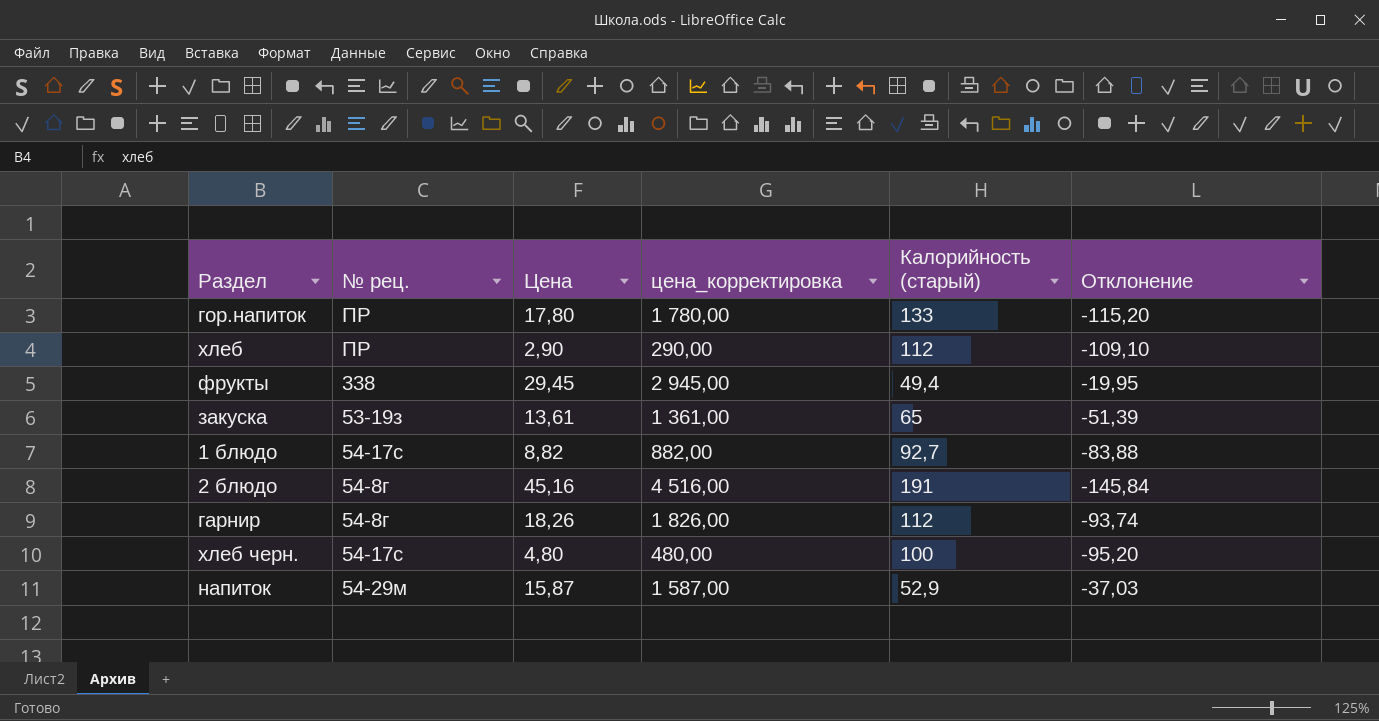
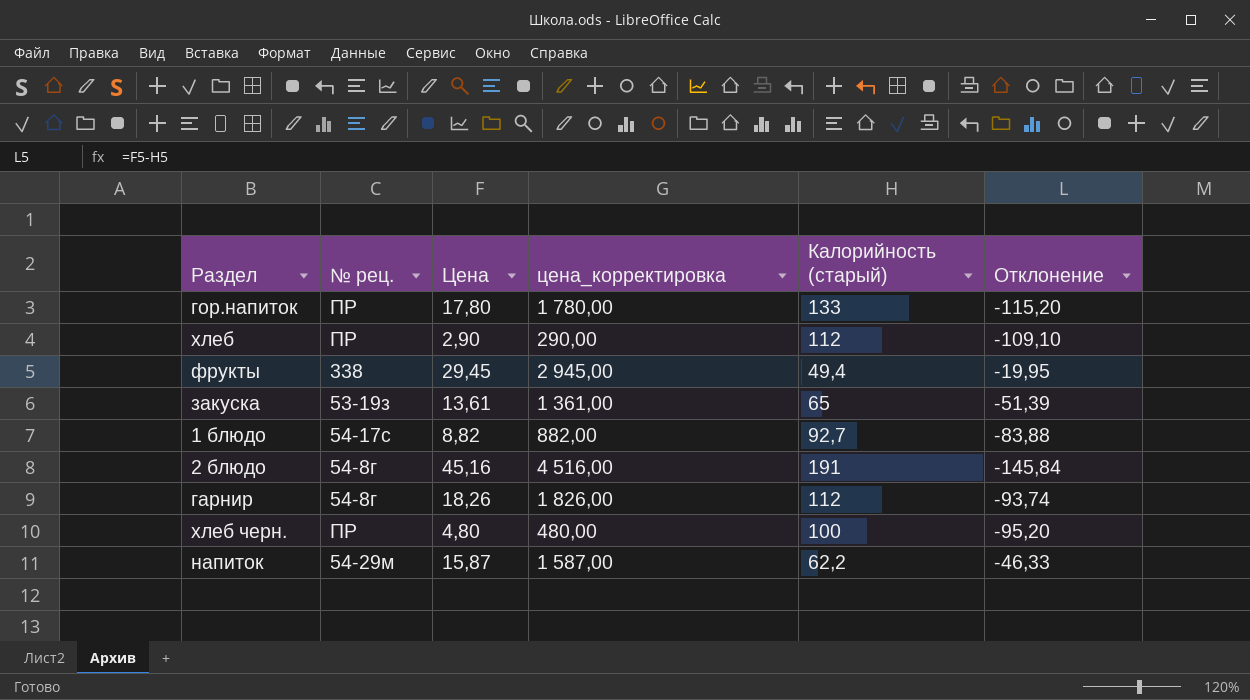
хлеб черн. | № рец.: 54-17с -> ПР
напиток | Калорийность (старый): 52,9 -> 62,2
напиток | Отклонение: -37,03 -> -46,33

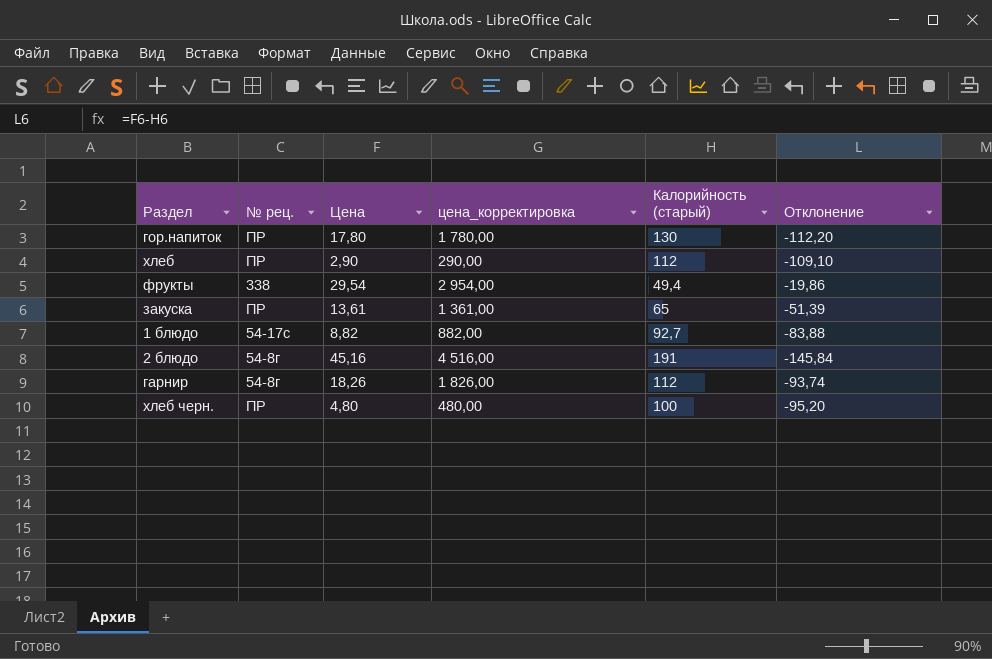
row напиток: 54-29м | 15,87 | 1 587,00 | 62,2 | -46,33 -> none
гор.напиток | Калорийность (старый): 133 -> 130
гор.напиток | Отклонение: -115,20 -> -112,20
фрукты | Цена: 29,45 -> 29,54
фрукты | цена_корректировка: 2 945,00 -> 2 954,00
фрукты | Отклонение: -19,95 -> -19,86
закуска | № рец.: 53-19з -> ПР

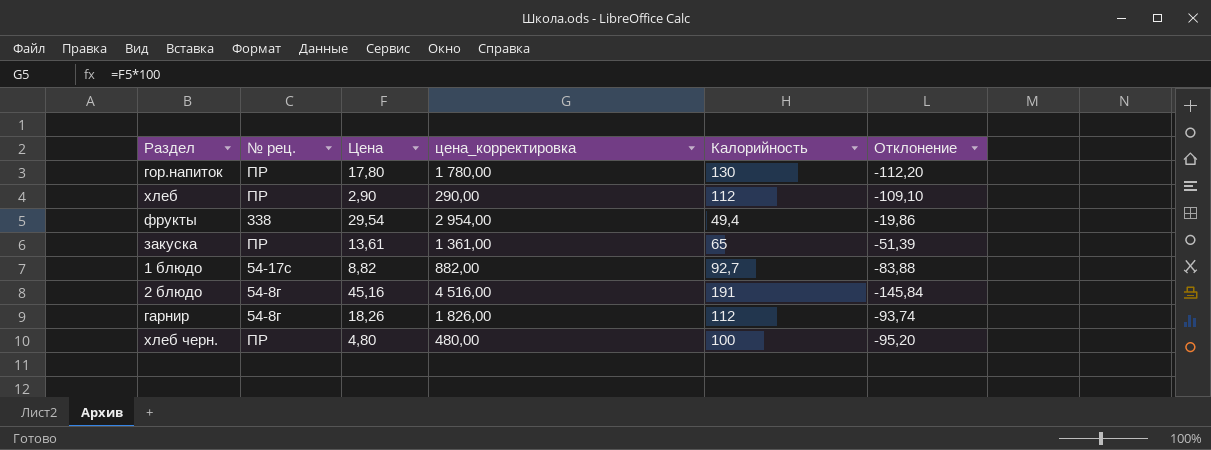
column name: Калорийность (старый) -> Калорийность

